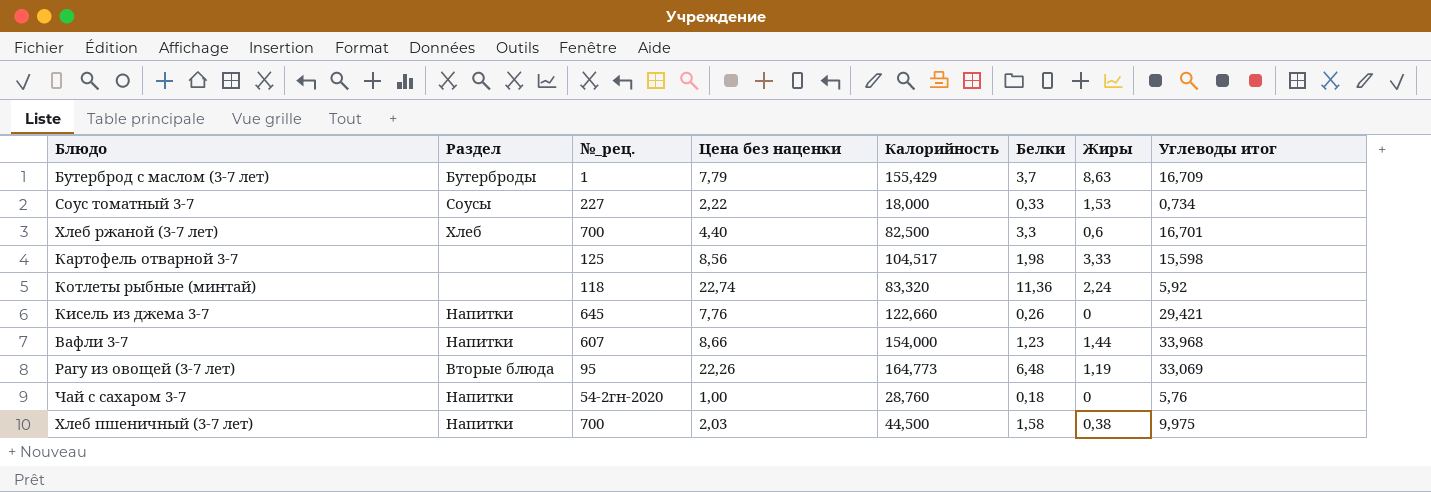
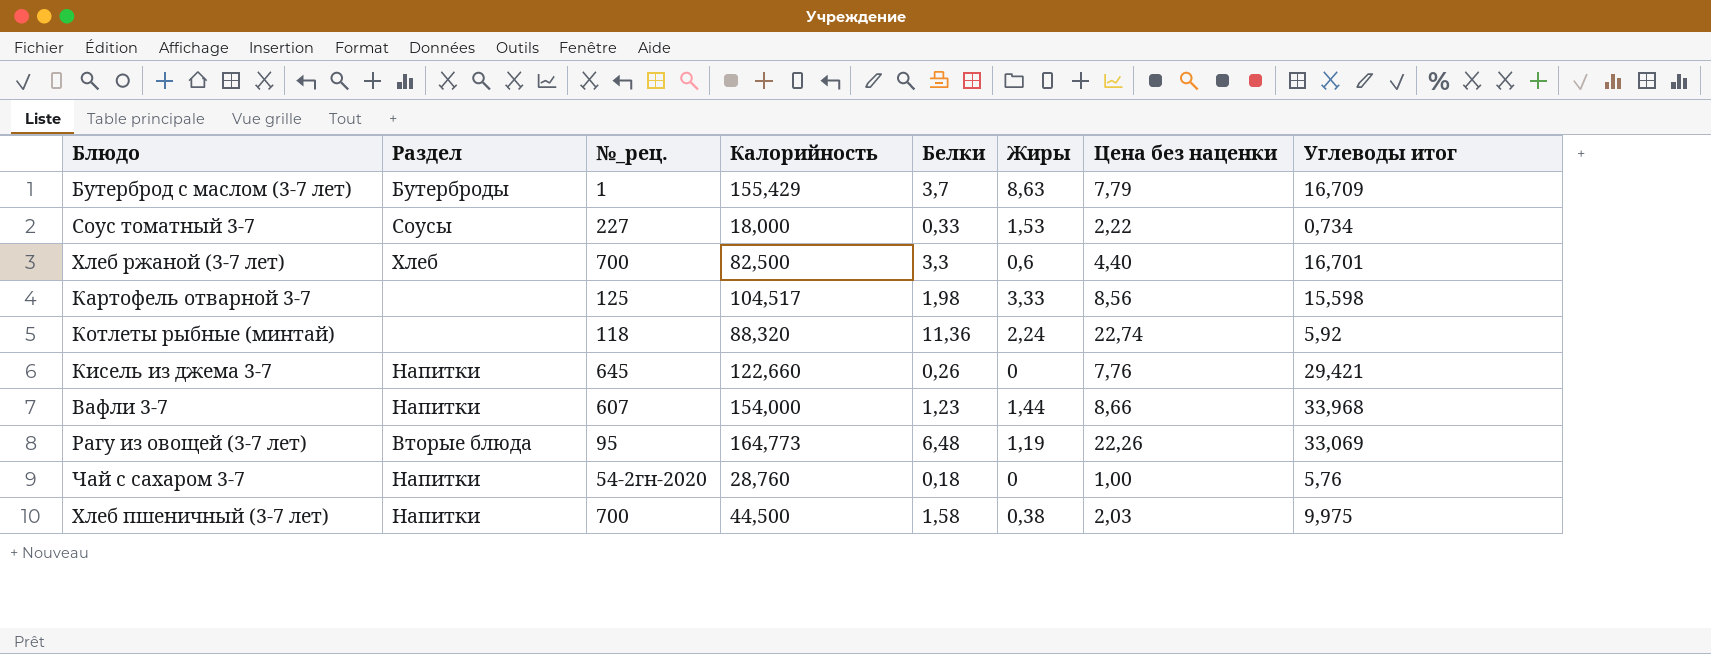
column Цена без наценки | position: 4 -> 7
Котлеты рыбные (минтай) | Калорийность: 83,320 -> 88,320

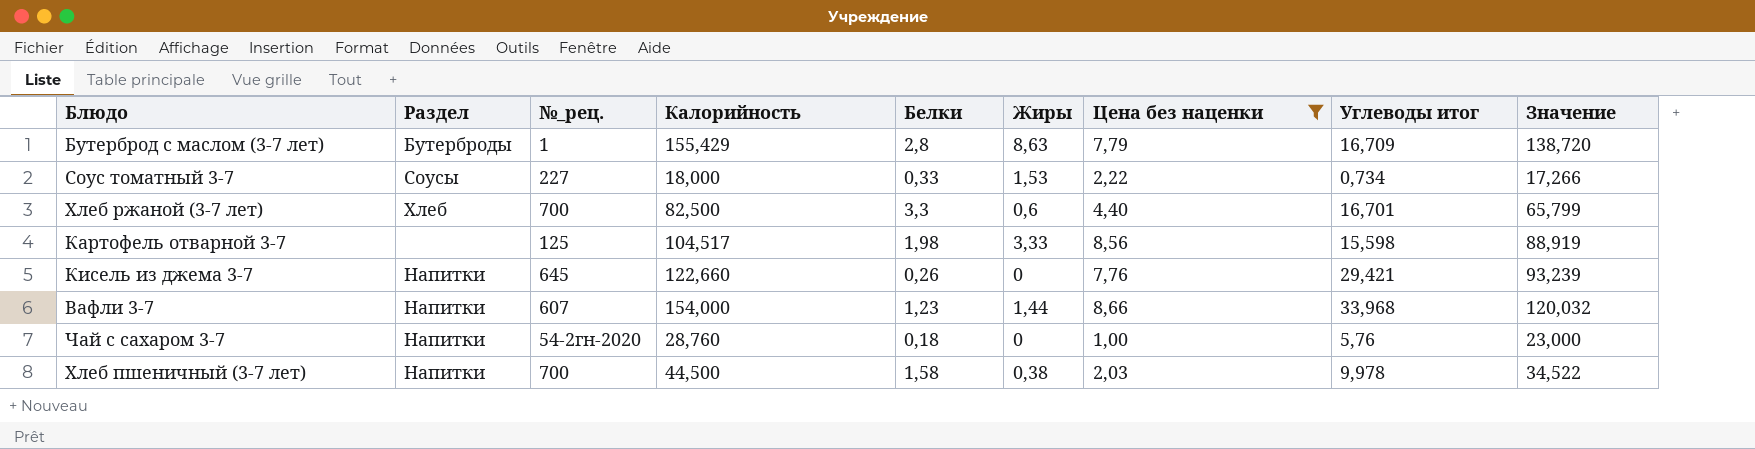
filter: none -> Цена без наценки <= 8,66
column Значение | formula: none -> [Калорийность] - [Углеводы итог]
Бутерброд с маслом (3-7 лет) | Белки: 3,7 -> 2,8
Хлеб пшеничный (3-7 лет) | Углеводы итог: 9,975 -> 9,978

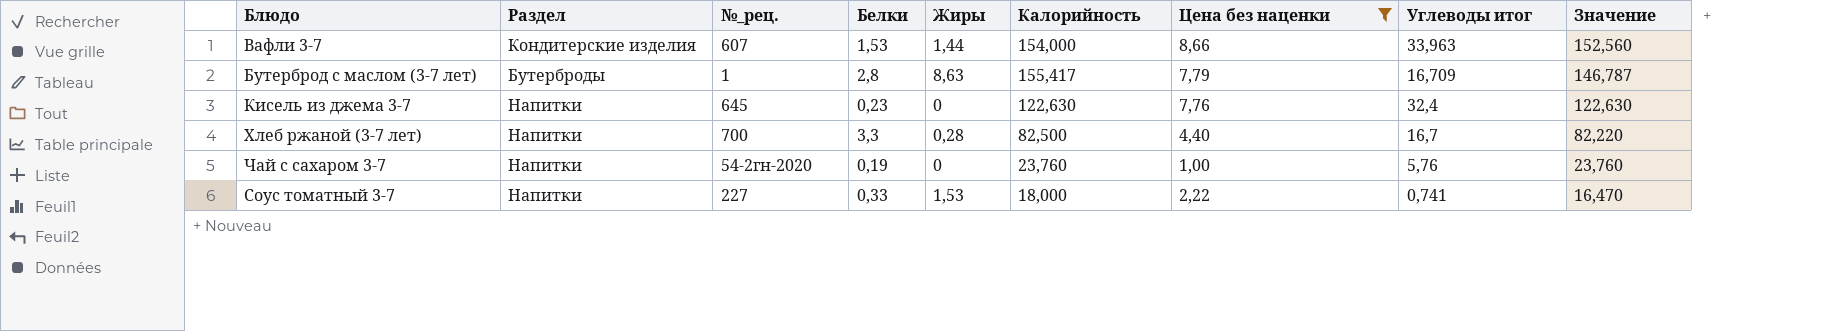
row order: none -> Значение descending
column Калорийность | position: 4 -> 6
column Значение | formula: [Калорийность] - [Углеводы итог] -> [Калорийность] - [Жиры]
row Картофель отварной 3-7: none | 125 | 104,517 | 1,98 | 3,33 | 8,56 | 15,598 | 88,919 -> none
row Хлеб пшеничный (3-7 лет): Напитки | 700 | 44,500 | 1,58 | 0,38 | 2,03 | 9,978 | 34,522 -> none
Вафли 3-7 | Раздел: Напитки -> Кондитерские изделия
Вафли 3-7 | Белки: 1,23 -> 1,53
Вафли 3-7 | Углеводы итог: 33,968 -> 33,963
Бутерброд с маслом (3-7 лет) | Калорийность: 155,429 -> 155,417
Кисель из джема 3-7 | Белки: 0,26 -> 0,23
Кисель из джема 3-7 | Калорийность: 122,660 -> 122,630
Кисель из джема 3-7 | Углеводы итог: 29,421 -> 32,4
Хлеб ржаной (3-7 лет) | Раздел: Хлеб -> Напитки
Хлеб ржаной (3-7 лет) | Жиры: 0,6 -> 0,28
Хлеб ржаной (3-7 лет) | Углеводы итог: 16,701 -> 16,7
Чай с сахаром 3-7 | Белки: 0,18 -> 0,19
Чай с сахаром 3-7 | Калорийность: 28,760 -> 23,760
Соус томатный 3-7 | Раздел: Соусы -> Напитки
Соус томатный 3-7 | Углеводы итог: 0,734 -> 0,741

